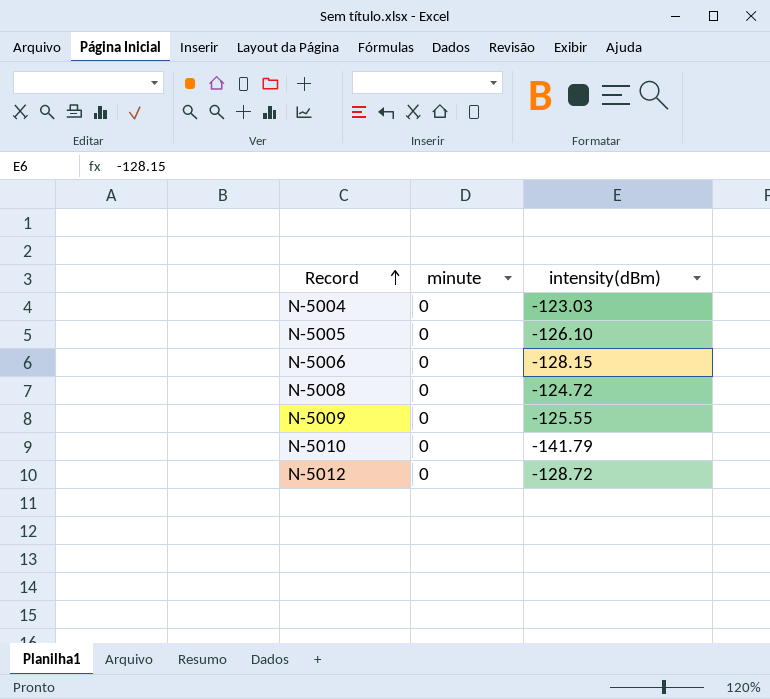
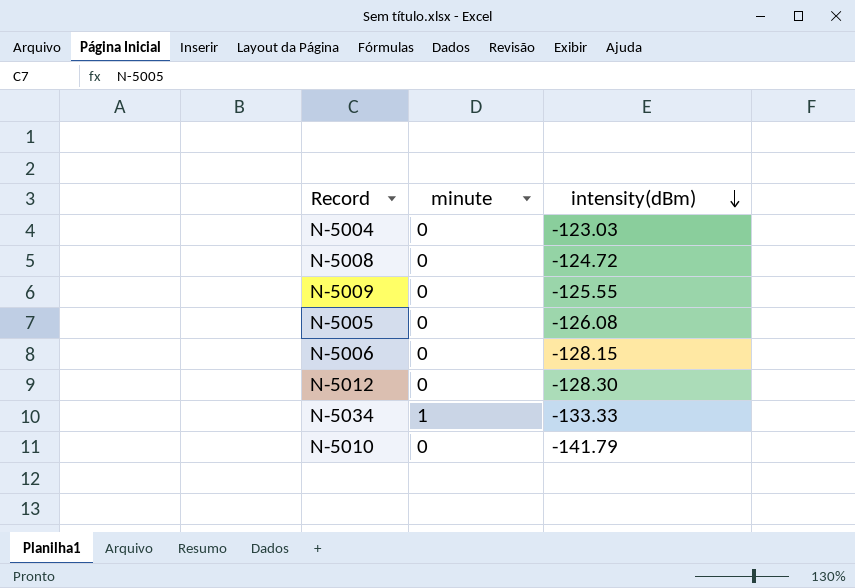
row order: Record ascending -> intensity(dBm) descending
N-5005 | intensity(dBm): -126.10 -> -126.08
N-5012 | intensity(dBm): -128.72 -> -128.30
row N-5034: none -> 1 | -133.33

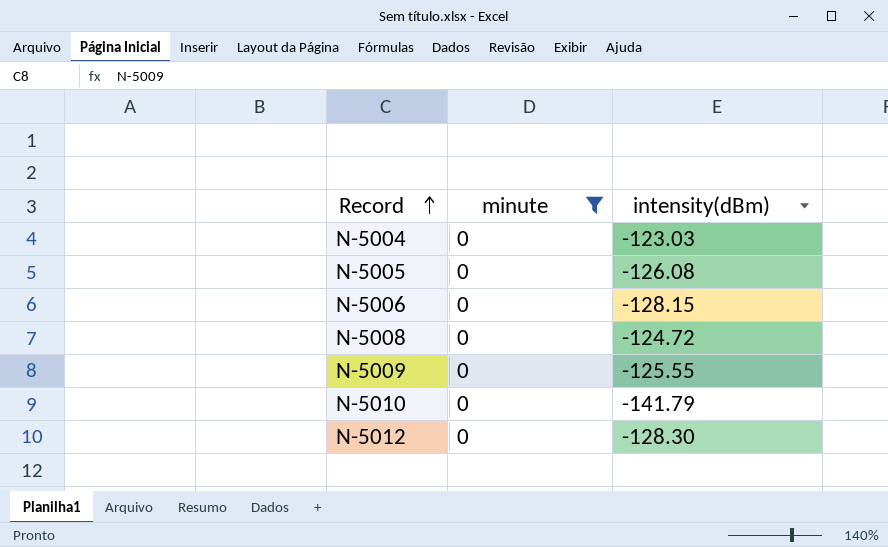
filter: none -> minute = 0
row order: intensity(dBm) descending -> Record ascending

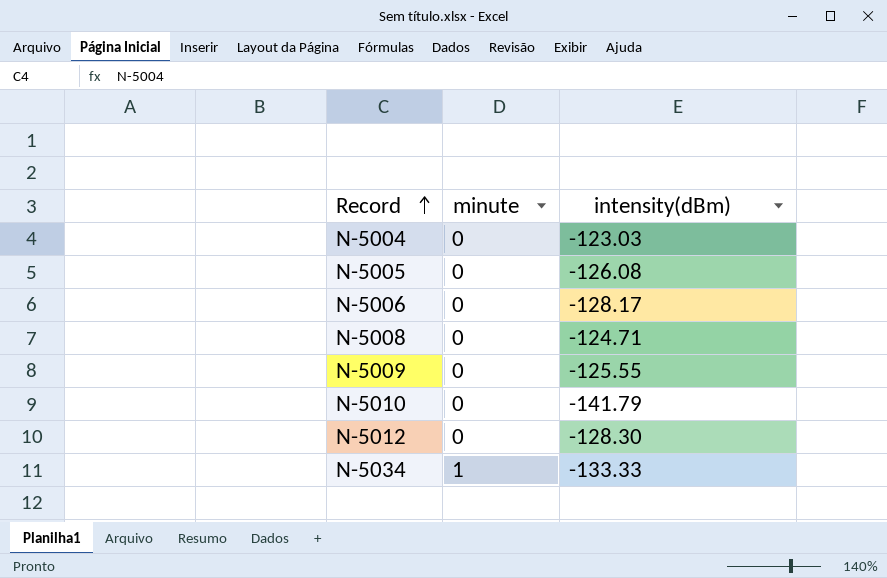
filter: minute = 0 -> none
N-5006 | intensity(dBm): -128.15 -> -128.17
N-5008 | intensity(dBm): -124.72 -> -124.71

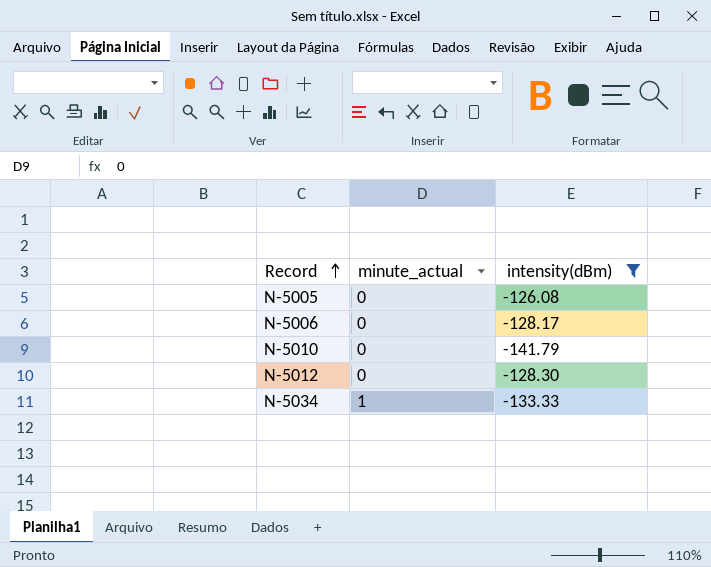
filter: none -> intensity(dBm) <= -126.08
column name: minute -> minute_actual

